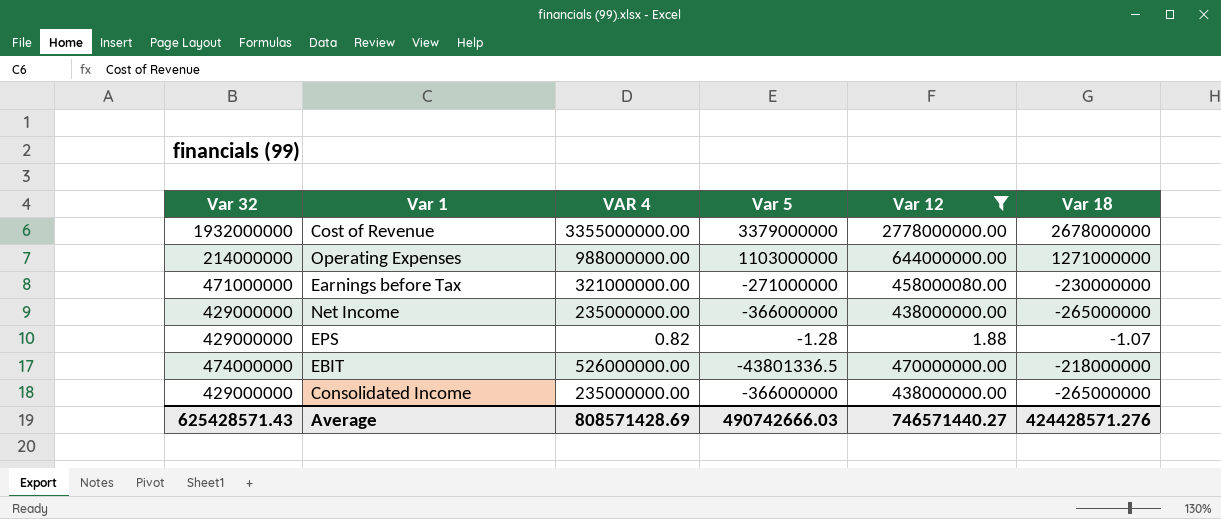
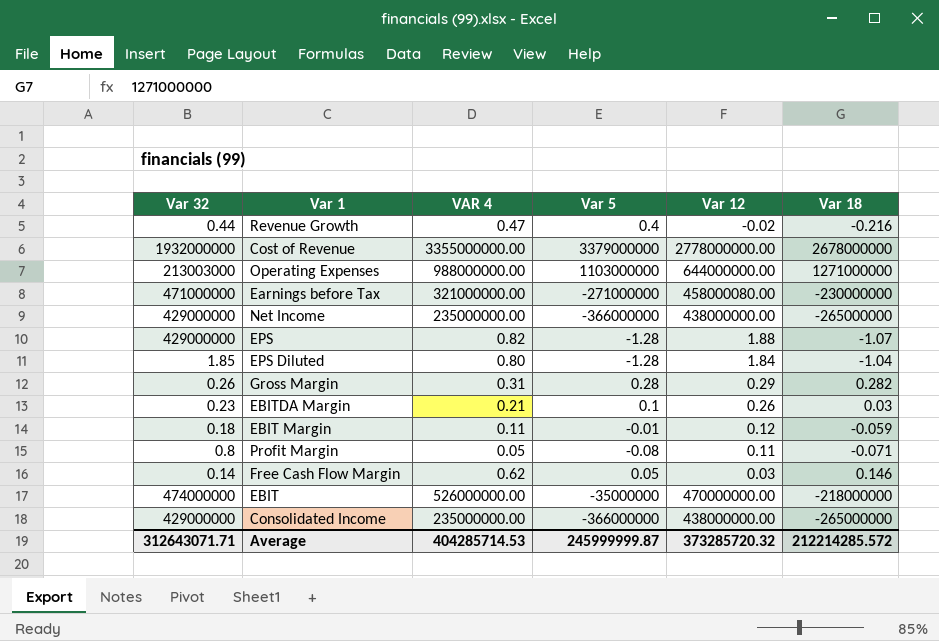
filter: Var 12 >= 1.88 -> none
Operating Expenses | Var 32: 214000000 -> 213003000
EBIT | Var 5: -43801336.5 -> -35000000
Average | Var 32: 625428571.43 -> 312643071.71
Average | VAR 4: 808571428.69 -> 404285714.53
Average | Var 5: 490742666.03 -> 245999999.87
Average | Var 12: 746571440.27 -> 373285720.32
Average | Var 18: 424428571.276 -> 212214285.572

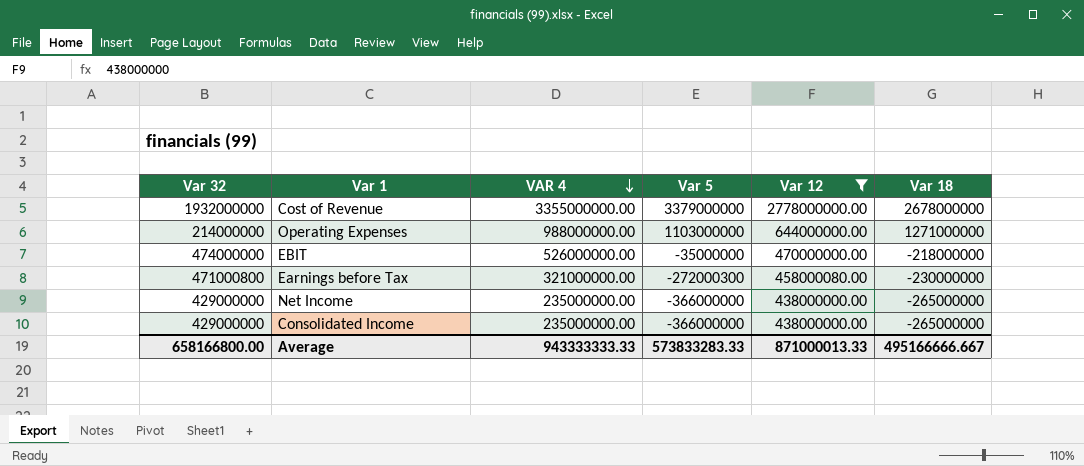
filter: none -> Var 12 >= 438000000.00
row order: none -> VAR 4 descending
Operating Expenses | Var 32: 213003000 -> 214000000
Earnings before Tax | Var 32: 471000000 -> 471000800
Earnings before Tax | Var 5: -271000000 -> -272000300
Average | Var 32: 312643071.71 -> 658166800.00
Average | VAR 4: 404285714.53 -> 943333333.33
Average | Var 5: 245999999.87 -> 573833283.33
Average | Var 12: 373285720.32 -> 871000013.33
Average | Var 18: 212214285.572 -> 495166666.667

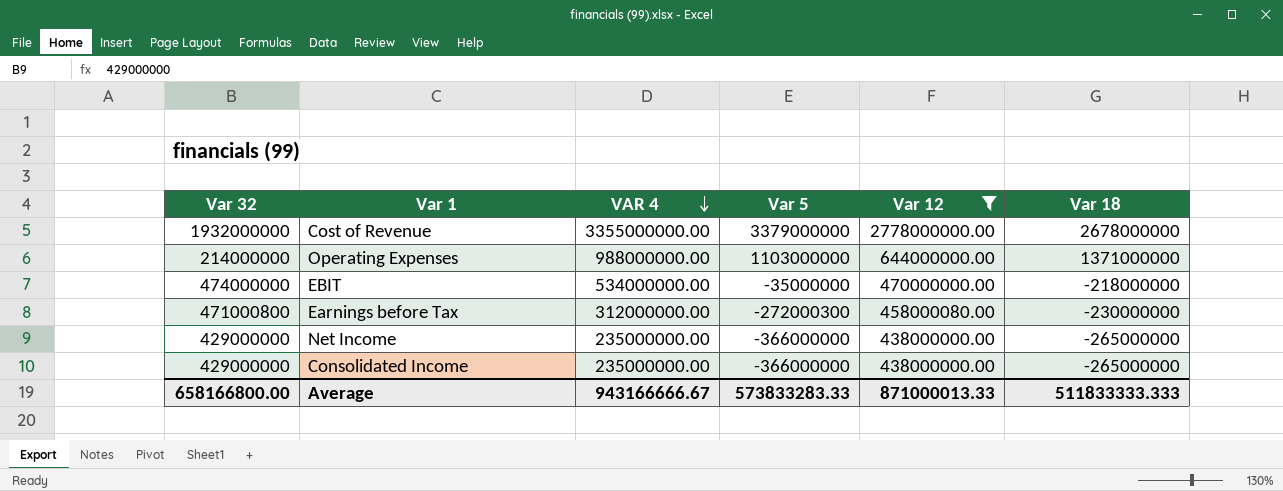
Operating Expenses | Var 18: 1271000000 -> 1371000000
EBIT | VAR 4: 526000000.00 -> 534000000.00
Earnings before Tax | VAR 4: 321000000.00 -> 312000000.00
Average | VAR 4: 943333333.33 -> 943166666.67
Average | Var 18: 495166666.667 -> 511833333.333

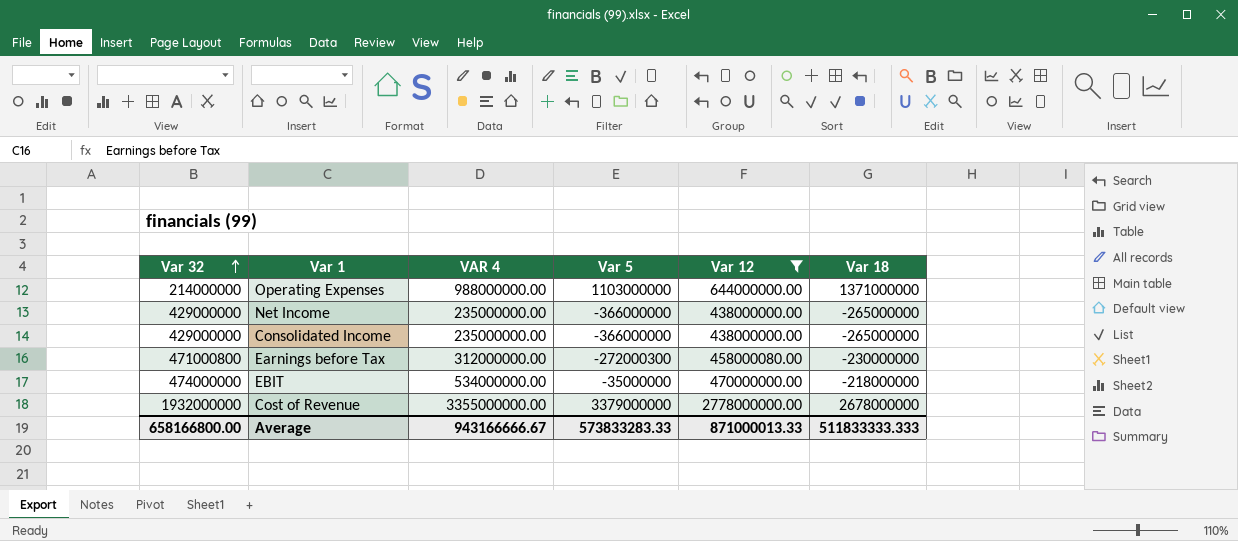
row order: VAR 4 descending -> Var 32 ascending

